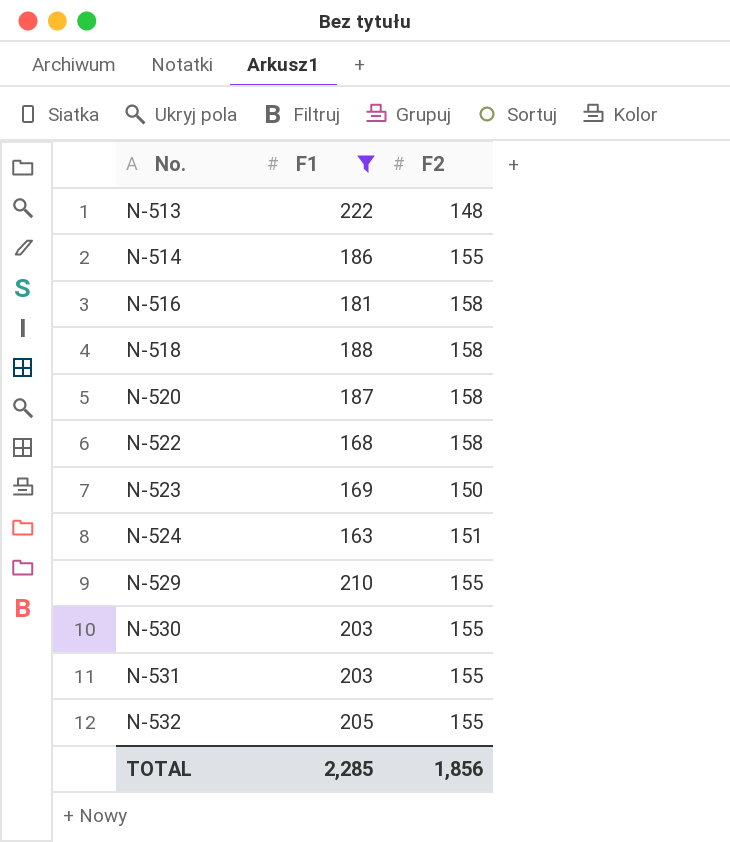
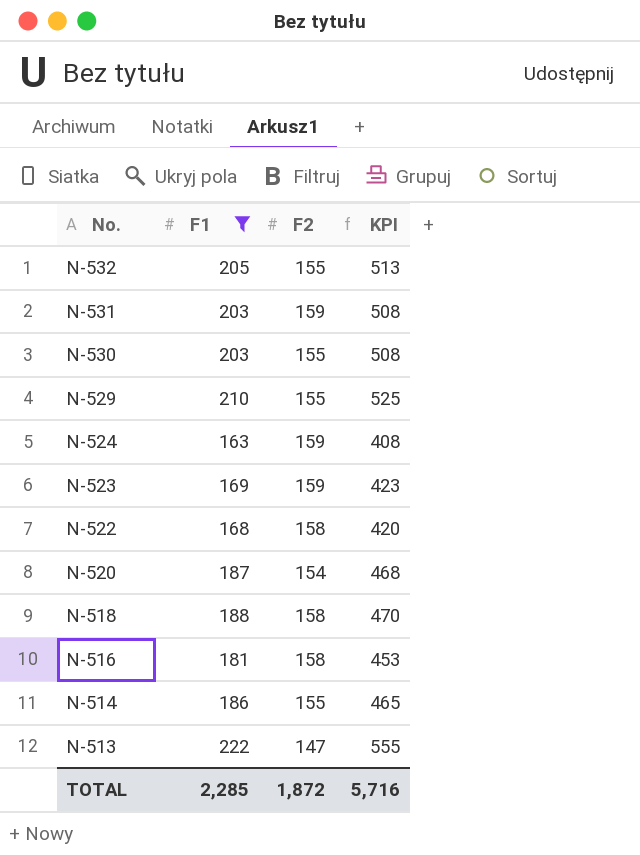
row order: No. ascending -> No. descending
column KPI | formula: none -> [F1] * 2.5
N-531 | F2: 155 -> 159
N-524 | F2: 151 -> 159
N-523 | F2: 150 -> 159
N-520 | F2: 158 -> 154
N-513 | F2: 148 -> 147
TOTAL | F2: 1,856 -> 1,872

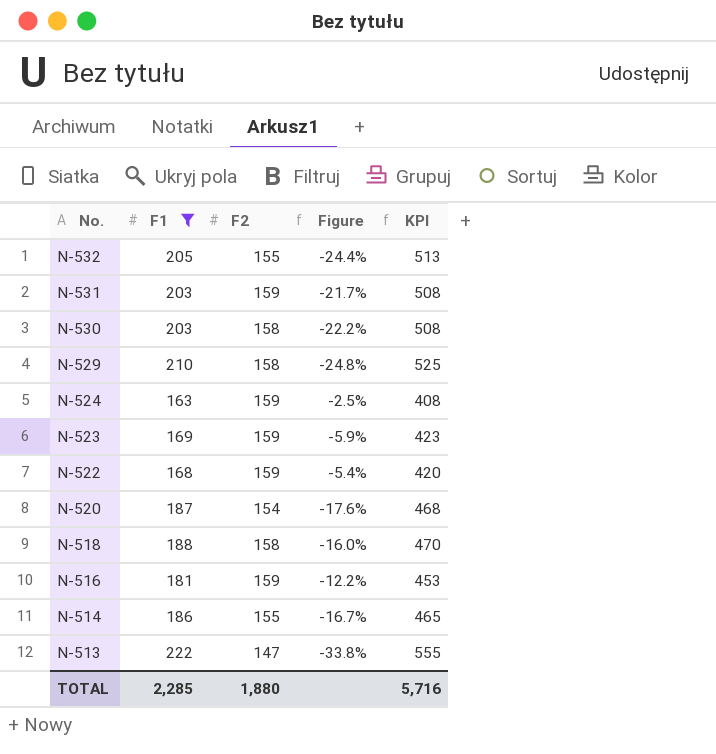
column Figure | formula: none -> ([F2] - [F1]) / [F1]
N-530 | F2: 155 -> 158
N-529 | F2: 155 -> 158
N-522 | F2: 158 -> 159
N-516 | F2: 158 -> 159
TOTAL | F2: 1,872 -> 1,880

